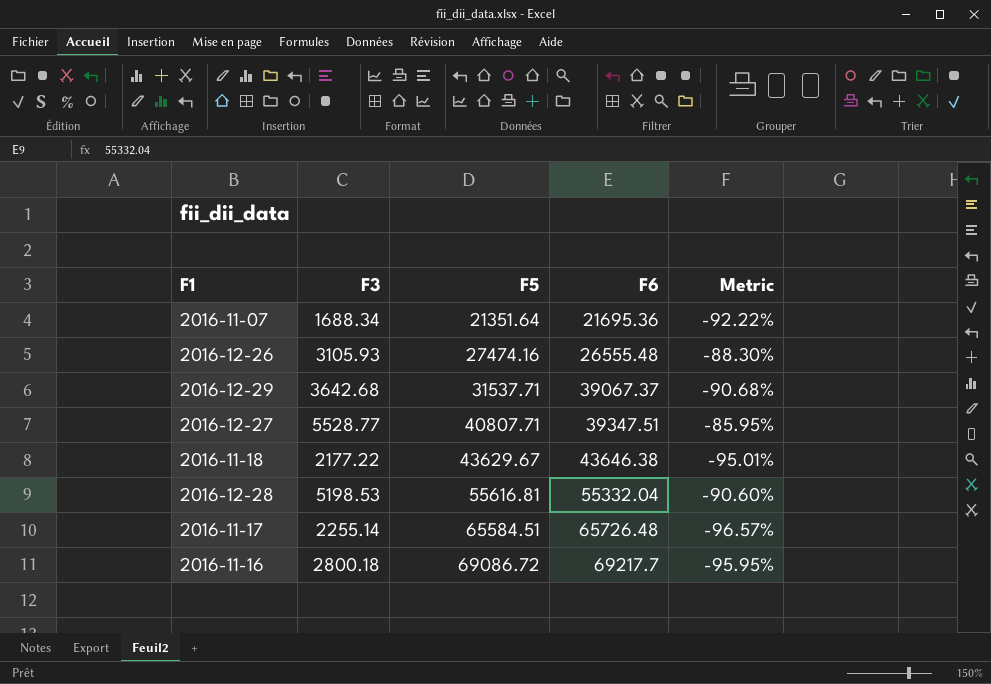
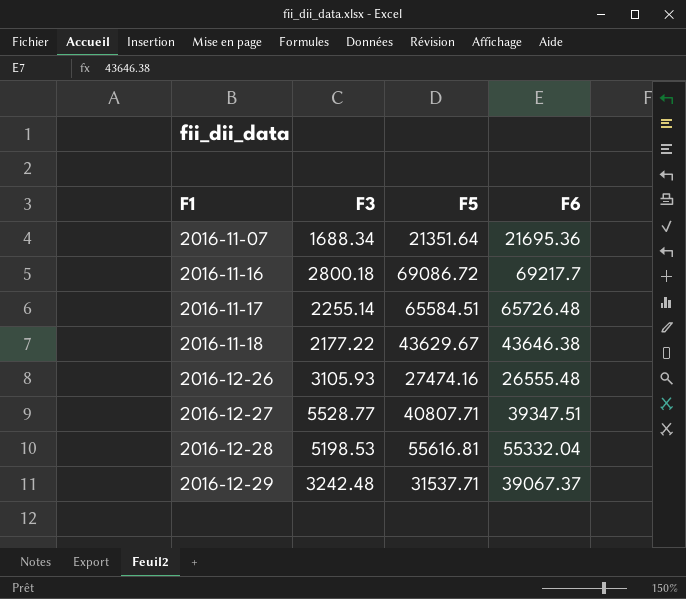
row order: F5 ascending -> F1 ascending
column Metric | formula: ([F3] - [F6]) / [F6] -> none
2016-12-29 | F3: 3642.68 -> 3242.48

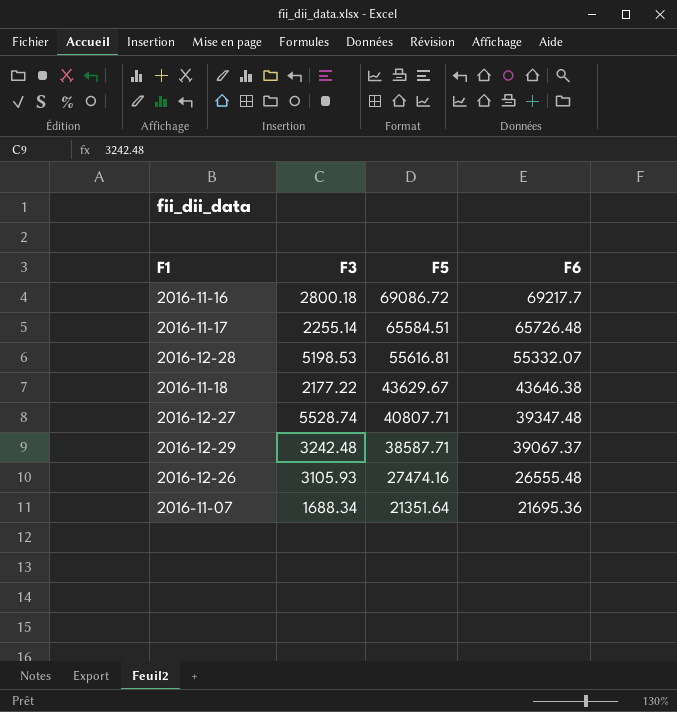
row order: F1 ascending -> F5 descending
2016-12-28 | F6: 55332.04 -> 55332.07
2016-12-27 | F3: 5528.77 -> 5528.74
2016-12-27 | F6: 39347.51 -> 39347.48
2016-12-29 | F5: 31537.71 -> 38587.71

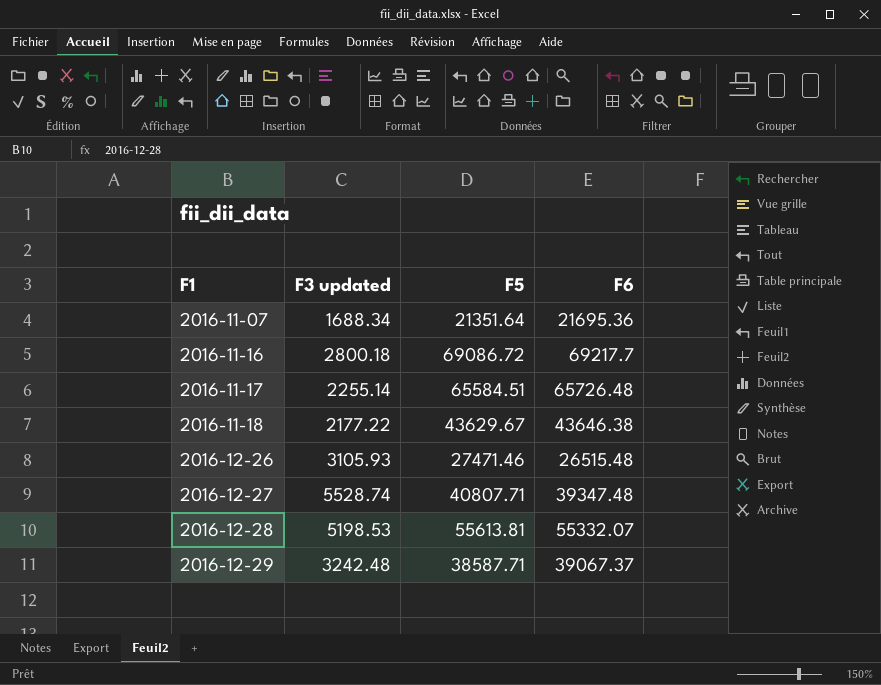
row order: F5 descending -> F1 ascending
column name: F3 -> F3 updated
2016-12-26 | F5: 27474.16 -> 27471.46
2016-12-26 | F6: 26555.48 -> 26515.48
2016-12-28 | F5: 55616.81 -> 55613.81

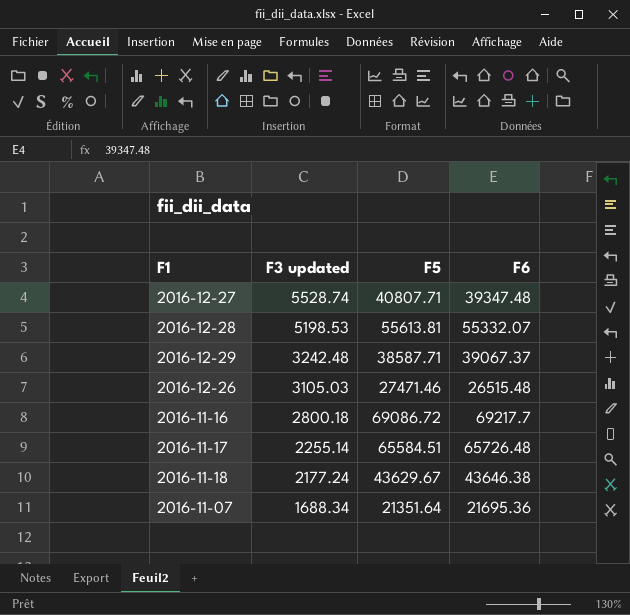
row order: F1 ascending -> F3 updated descending
2016-12-26 | F3 updated: 3105.93 -> 3105.03
2016-11-18 | F3 updated: 2177.22 -> 2177.24

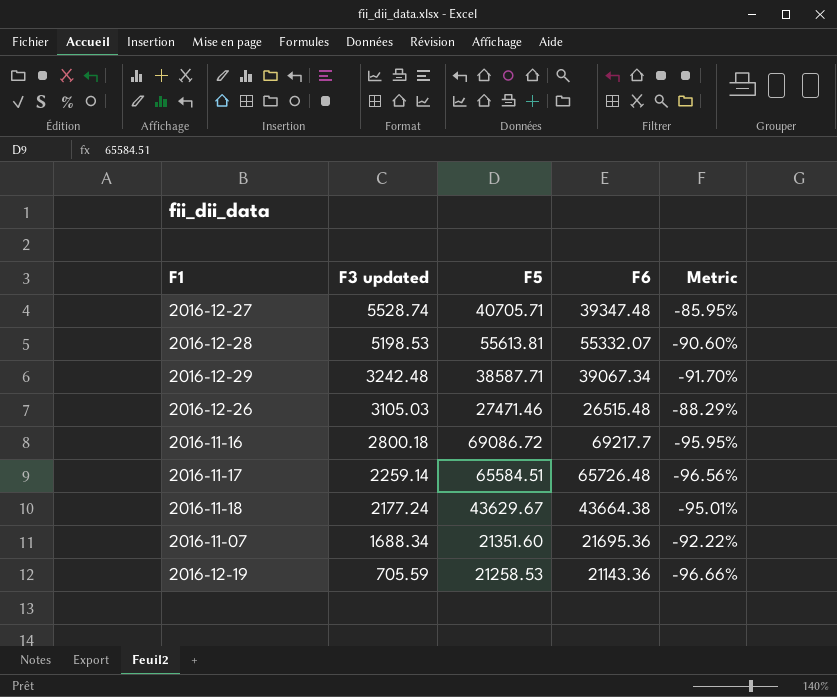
column Metric | formula: none -> ([F3 updated] - [F6]) / [F6]
2016-12-27 | F5: 40807.71 -> 40705.71
2016-12-29 | F6: 39067.37 -> 39067.34
2016-11-17 | F3 updated: 2255.14 -> 2259.14
2016-11-18 | F6: 43646.38 -> 43664.38
2016-11-07 | F5: 21351.64 -> 21351.60
row 2016-12-19: none -> 705.59 | 21258.53 | 21143.36 | -96.66%

